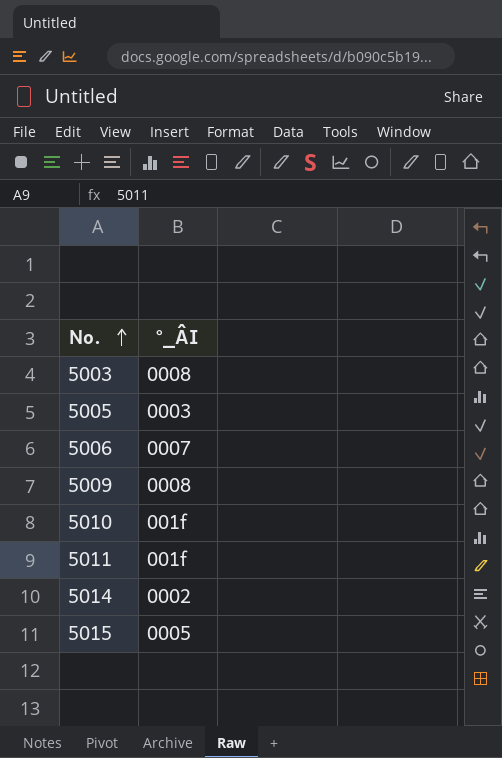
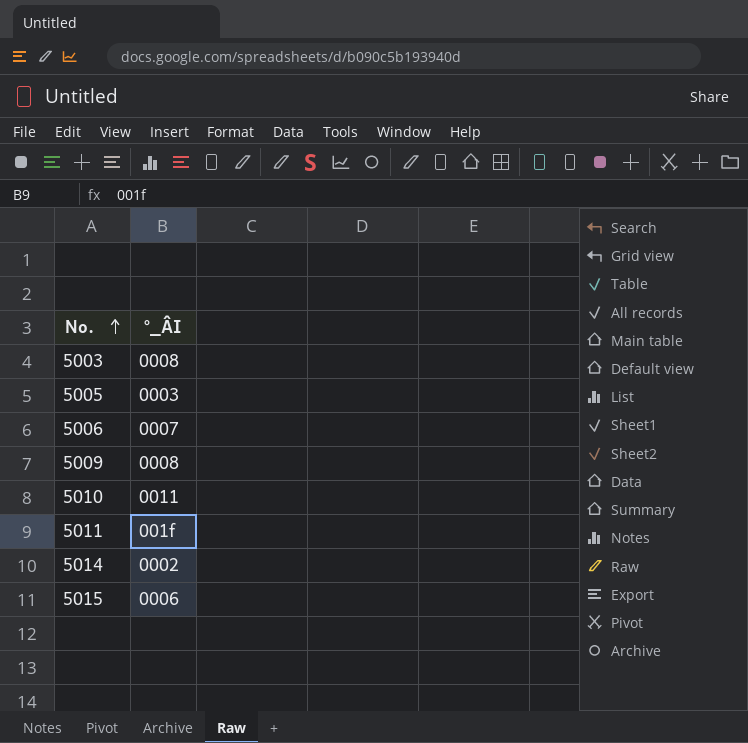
5010 | °_ÂI: 001f -> 0011
5015 | °_ÂI: 0005 -> 0006

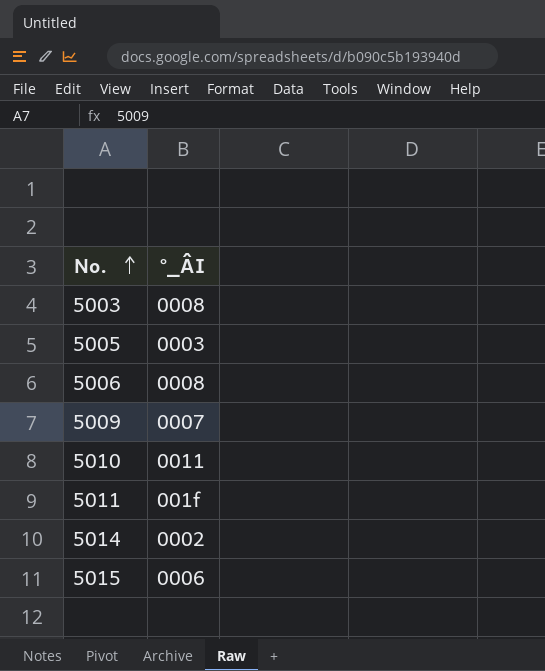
5006 | °_ÂI: 0007 -> 0008
5009 | °_ÂI: 0008 -> 0007

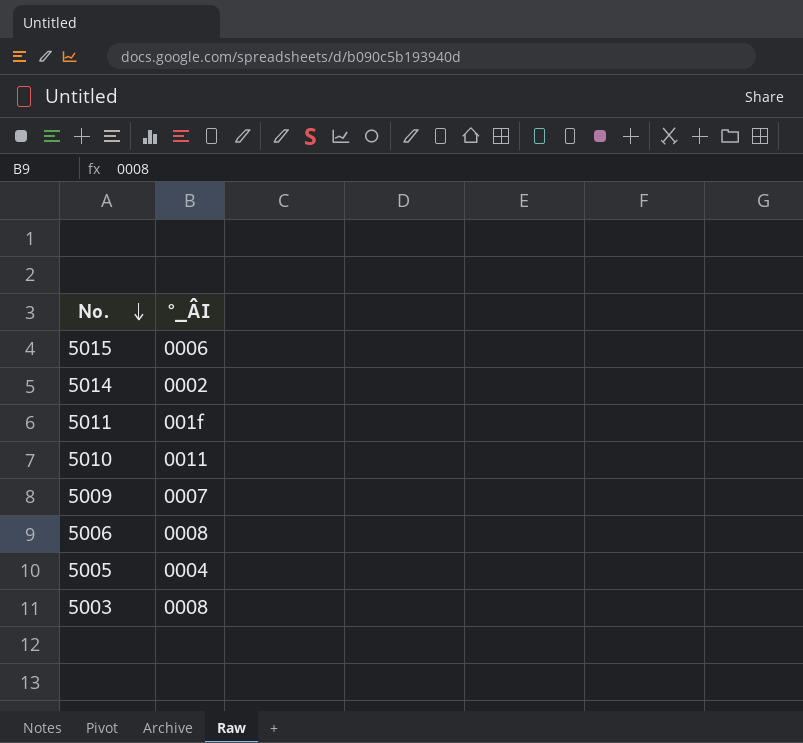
row order: No. ascending -> No. descending
5005 | °_ÂI: 0003 -> 0004

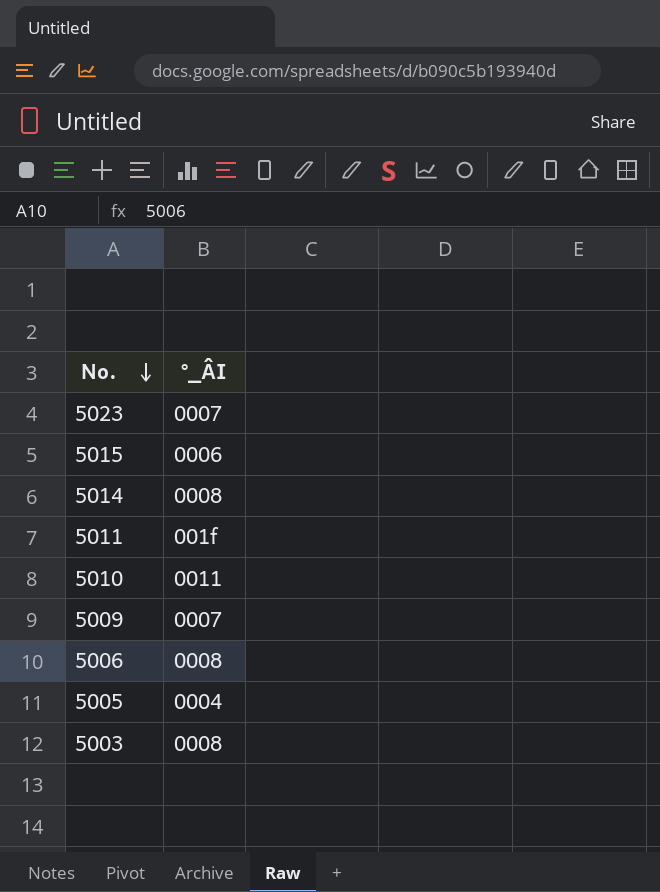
row 5023: none -> 0007
5014 | °_ÂI: 0002 -> 0008

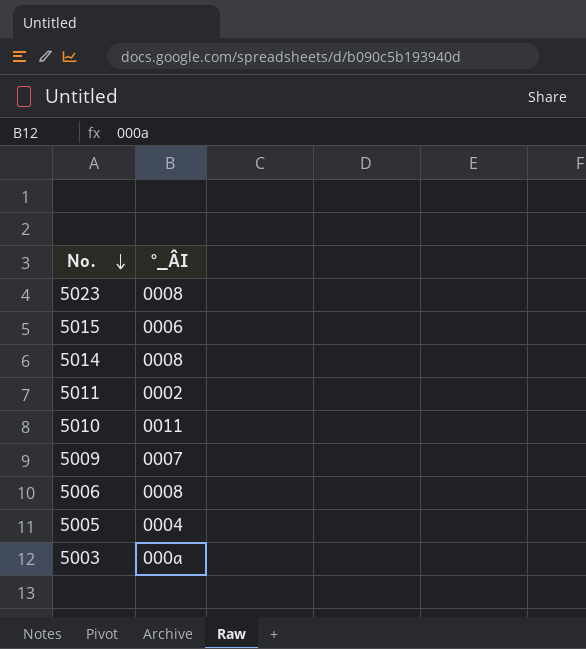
5023 | °_ÂI: 0007 -> 0008
5011 | °_ÂI: 001f -> 0002
5003 | °_ÂI: 0008 -> 000a

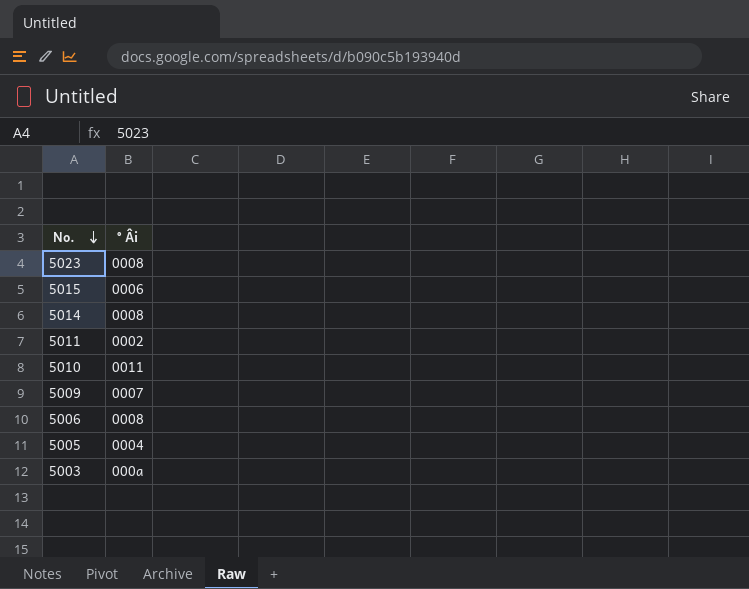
column name: °_ÂI -> ° Âi

